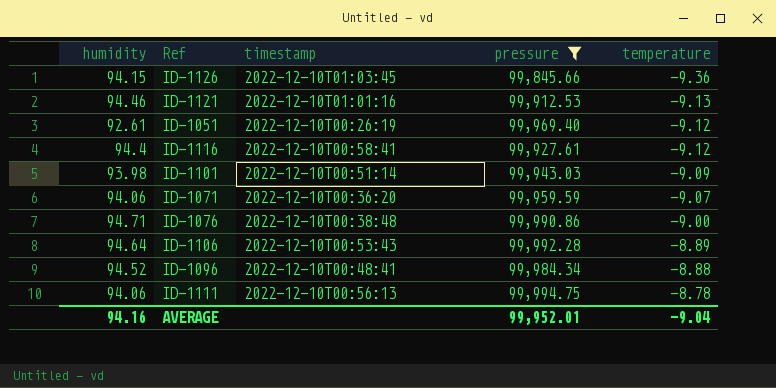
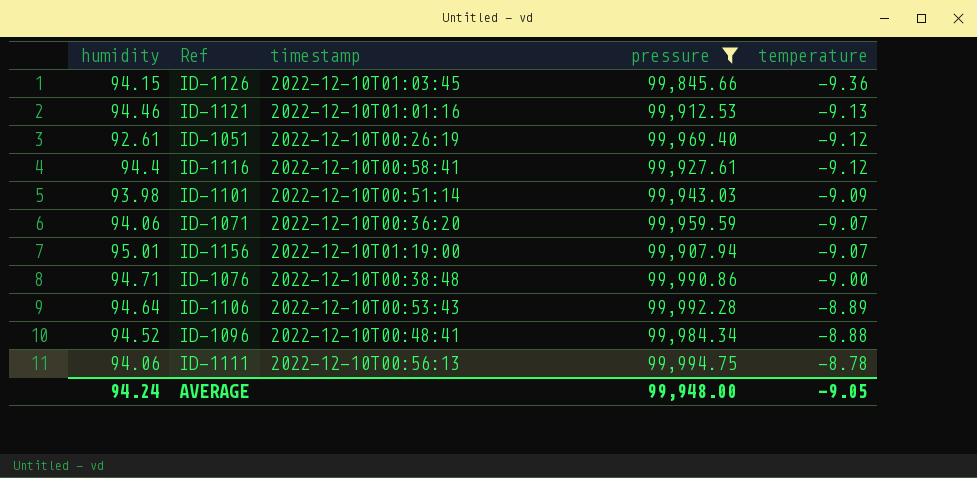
row ID-1156: none -> 95.01 | 2022-12-10T01:19:00 | 99,907.94 | -9.07
AVERAGE | humidity: 94.16 -> 94.24
AVERAGE | pressure: 99,952.01 -> 99,948.00
AVERAGE | temperature: -9.04 -> -9.05

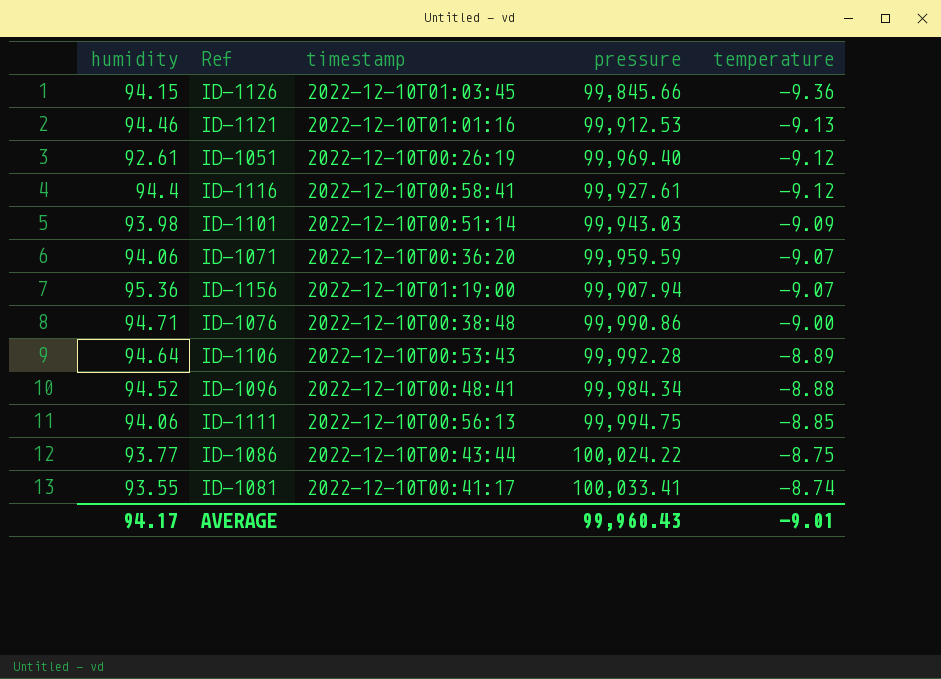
filter: pressure <= 99,994.75 -> none
ID-1156 | humidity: 95.01 -> 95.36
ID-1111 | temperature: -8.78 -> -8.85
AVERAGE | humidity: 94.24 -> 94.17
AVERAGE | pressure: 99,948.00 -> 99,960.43
AVERAGE | temperature: -9.05 -> -9.01

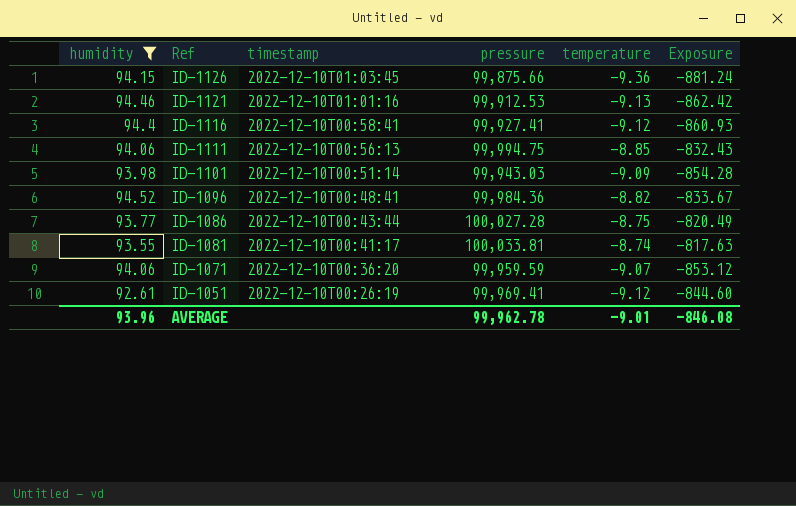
filter: none -> humidity <= 94.52
row order: temperature ascending -> Ref descending
column Exposure | formula: none -> [humidity] * [temperature]
ID-1126 | pressure: 99,845.66 -> 99,875.66
ID-1116 | pressure: 99,927.61 -> 99,927.41
ID-1096 | pressure: 99,984.34 -> 99,984.36
ID-1096 | temperature: -8.88 -> -8.82
ID-1086 | pressure: 100,024.22 -> 100,027.28
ID-1081 | pressure: 100,033.41 -> 100,033.81
ID-1051 | pressure: 99,969.40 -> 99,969.41
AVERAGE | humidity: 94.17 -> 93.96
AVERAGE | pressure: 99,960.43 -> 99,962.78

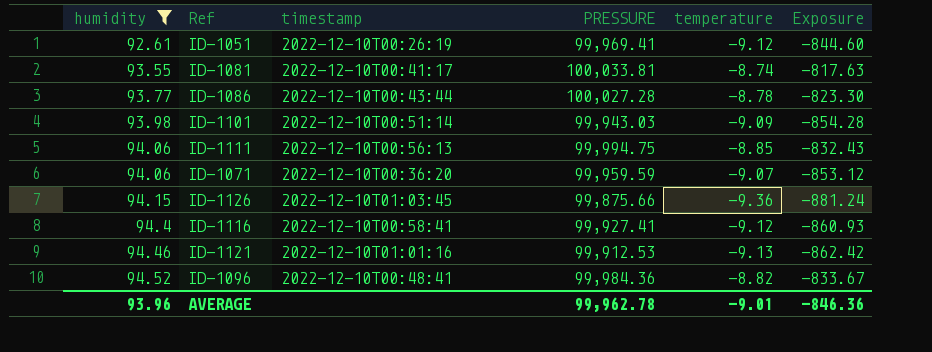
row order: Ref descending -> humidity ascending
column name: pressure -> PRESSURE
ID-1086 | temperature: -8.75 -> -8.78
ID-1086 | Exposure: -820.49 -> -823.30
AVERAGE | Exposure: -846.08 -> -846.36

